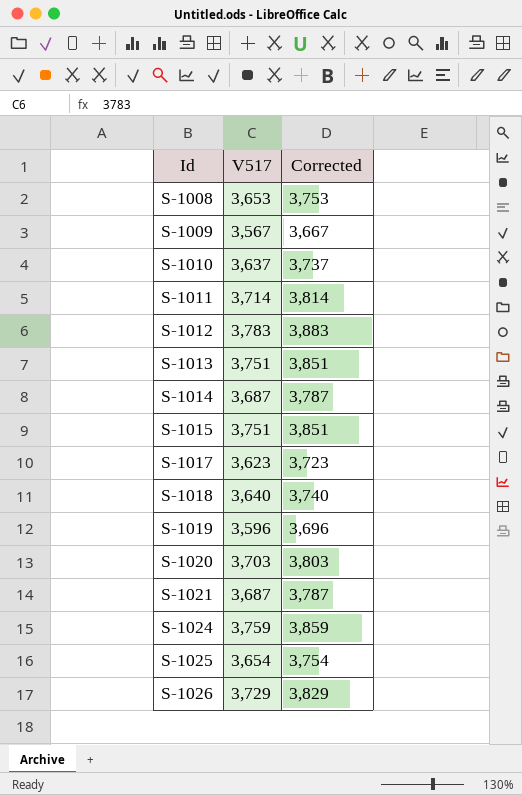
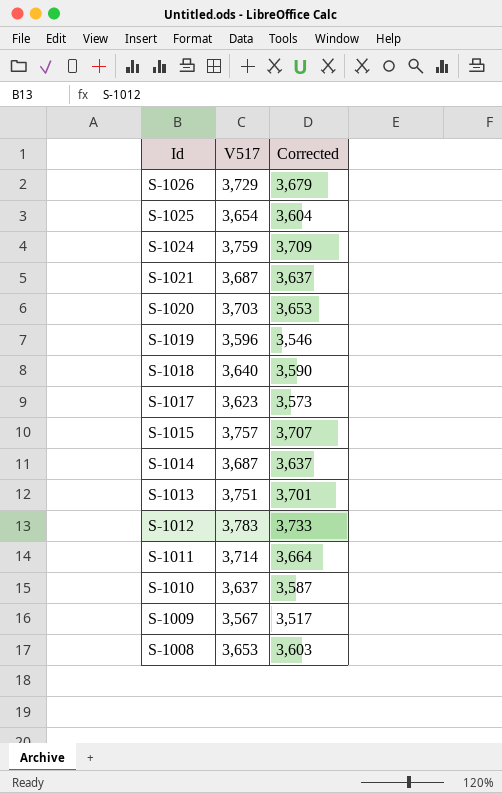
row order: Id ascending -> Id descending
column Corrected | formula: [V517] + 100 -> [V517] - 50
S-1015 | V517: 3,751 -> 3,757

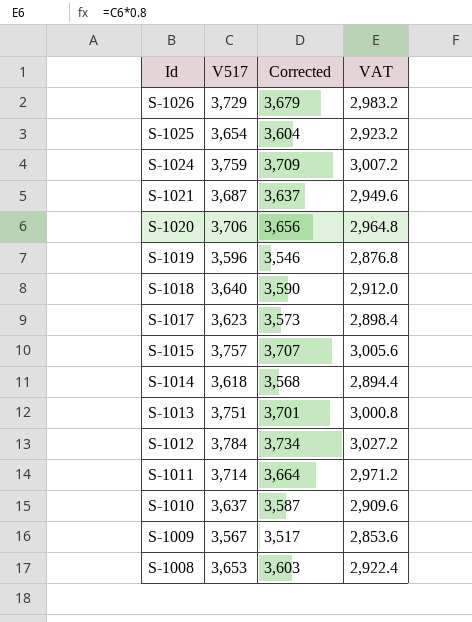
column VAT | formula: none -> [V517] * 0.8
S-1020 | V517: 3,703 -> 3,706
S-1020 | Corrected: 3,653 -> 3,656
S-1014 | V517: 3,687 -> 3,618
S-1014 | Corrected: 3,637 -> 3,568
S-1012 | V517: 3,783 -> 3,784
S-1012 | Corrected: 3,733 -> 3,734

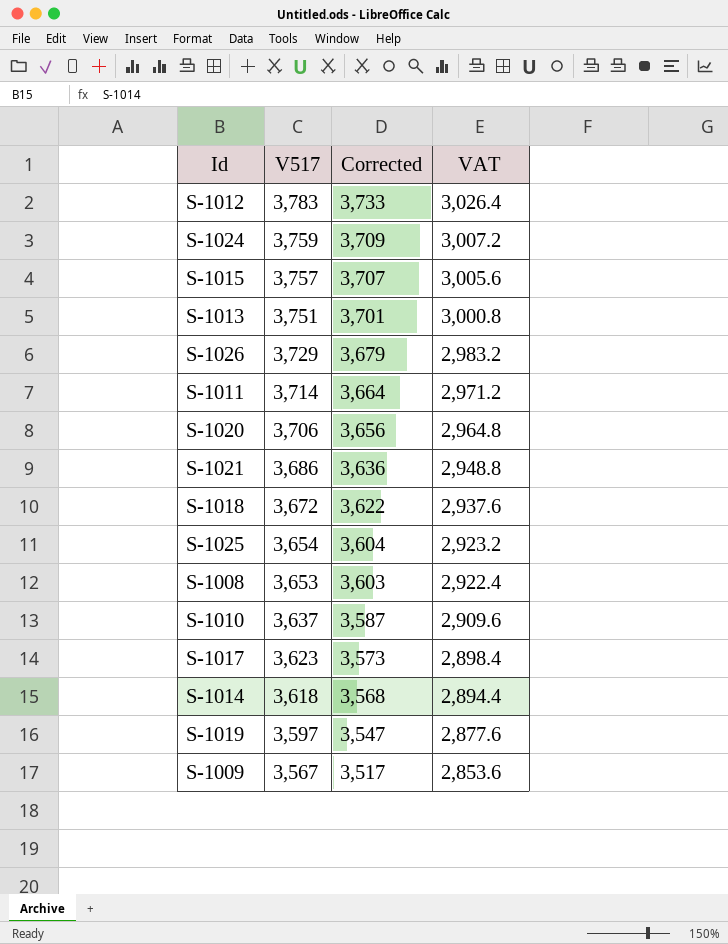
row order: Id descending -> V517 descending
S-1012 | V517: 3,784 -> 3,783
S-1012 | Corrected: 3,734 -> 3,733
S-1012 | VAT: 3,027.2 -> 3,026.4
S-1021 | V517: 3,687 -> 3,686
S-1021 | Corrected: 3,637 -> 3,636
S-1021 | VAT: 2,949.6 -> 2,948.8
S-1018 | V517: 3,640 -> 3,672
S-1018 | Corrected: 3,590 -> 3,622
S-1018 | VAT: 2,912.0 -> 2,937.6
S-1019 | V517: 3,596 -> 3,597
S-1019 | Corrected: 3,546 -> 3,547
S-1019 | VAT: 2,876.8 -> 2,877.6

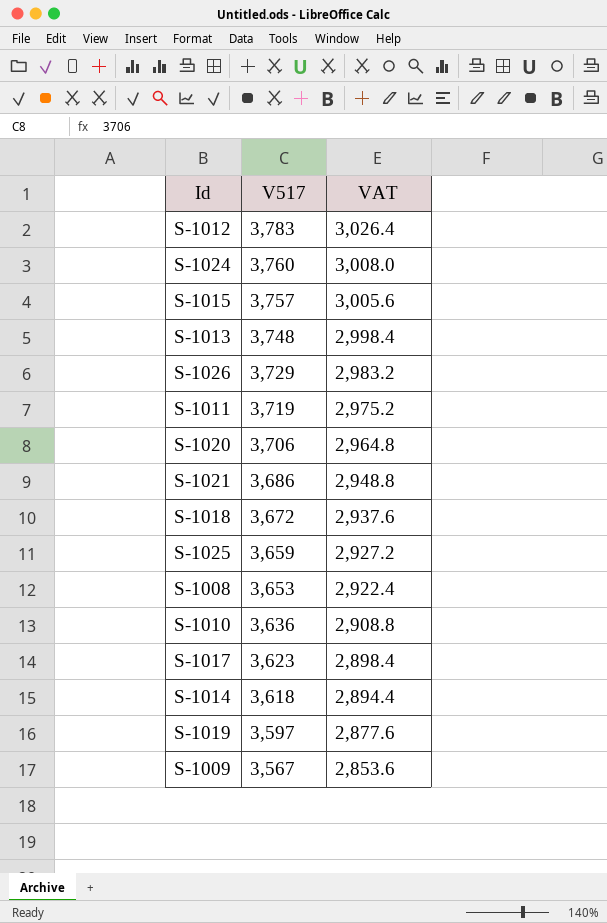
column Corrected | formula: [V517] - 50 -> none
S-1024 | V517: 3,759 -> 3,760
S-1024 | VAT: 3,007.2 -> 3,008.0
S-1013 | V517: 3,751 -> 3,748
S-1013 | VAT: 3,000.8 -> 2,998.4
S-1011 | V517: 3,714 -> 3,719
S-1011 | VAT: 2,971.2 -> 2,975.2
S-1025 | V517: 3,654 -> 3,659
S-1025 | VAT: 2,923.2 -> 2,927.2
S-1010 | V517: 3,637 -> 3,636
S-1010 | VAT: 2,909.6 -> 2,908.8

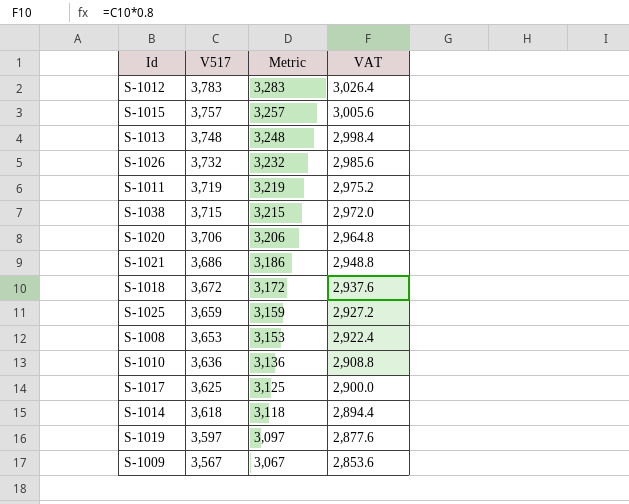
column Metric | formula: none -> [V517] - 500
row S-1024: 3,760 | 3,008.0 -> none
S-1026 | V517: 3,729 -> 3,732
S-1026 | VAT: 2,983.2 -> 2,985.6
row S-1038: none -> 3,715 | 3,215 | 2,972.0
S-1017 | V517: 3,623 -> 3,625
S-1017 | VAT: 2,898.4 -> 2,900.0

